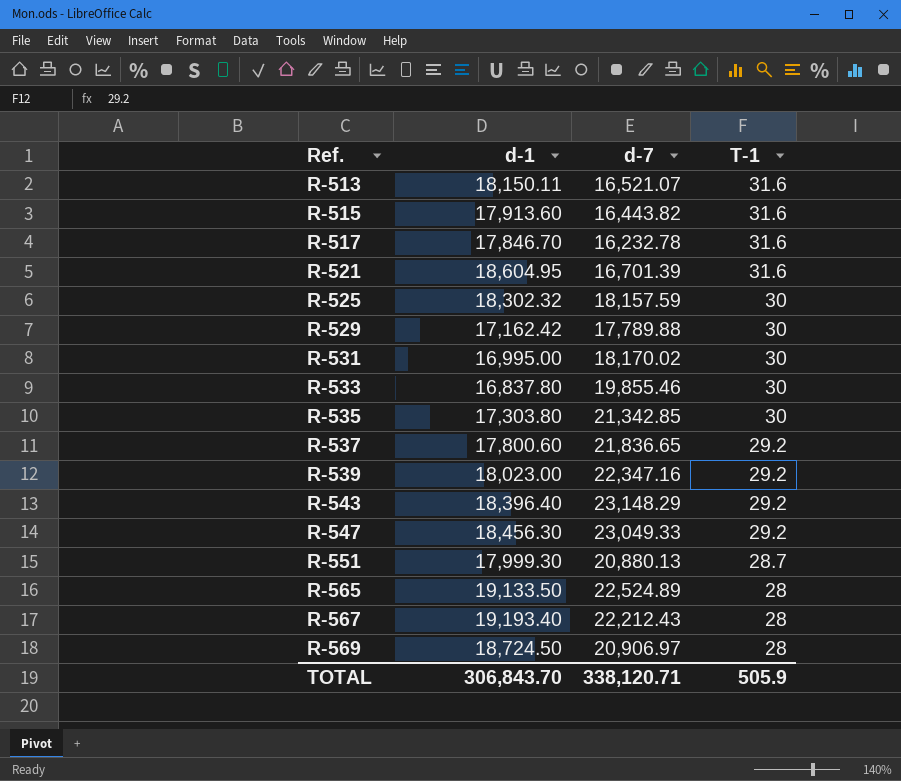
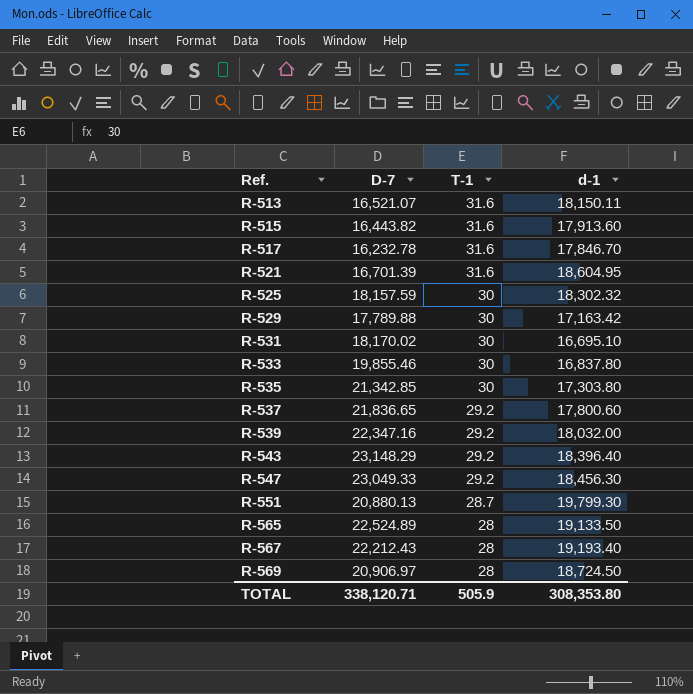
column name: d-7 -> D-7
column d-1 | position: 2 -> 4
R-529 | d-1: 17,162.42 -> 17,163.42
R-531 | d-1: 16,995.00 -> 16,695.10
R-539 | d-1: 18,023.00 -> 18,032.00
R-551 | d-1: 17,999.30 -> 19,799.30
TOTAL | d-1: 306,843.70 -> 308,353.80

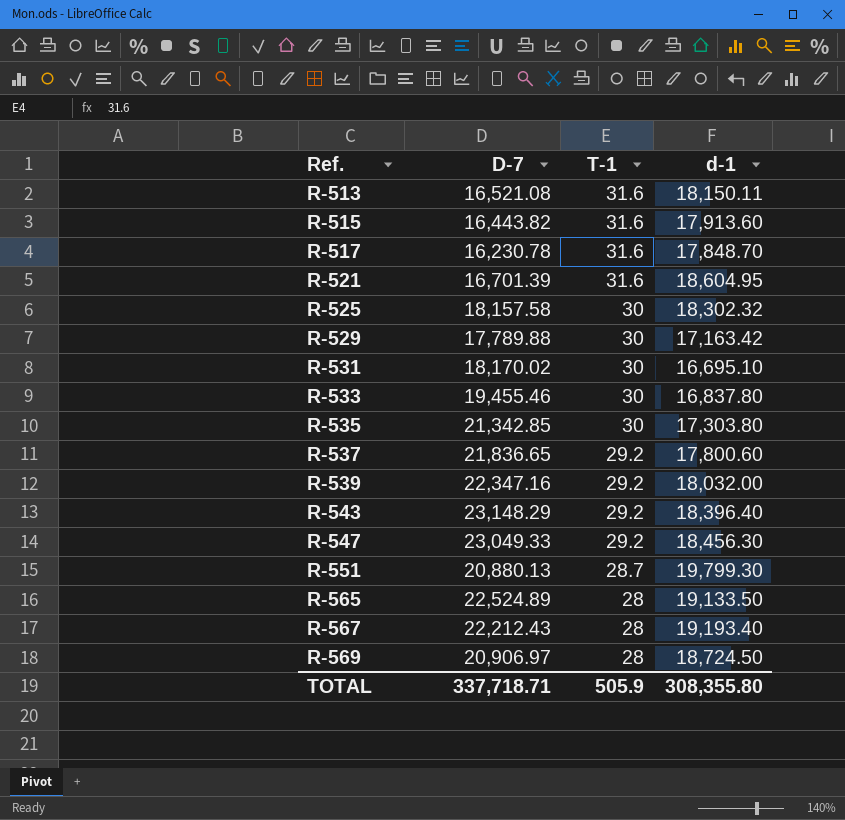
R-513 | D-7: 16,521.07 -> 16,521.08
R-517 | D-7: 16,232.78 -> 16,230.78
R-517 | d-1: 17,846.70 -> 17,848.70
R-525 | D-7: 18,157.59 -> 18,157.58
R-533 | D-7: 19,855.46 -> 19,455.46
TOTAL | D-7: 338,120.71 -> 337,718.71
TOTAL | d-1: 308,353.80 -> 308,355.80

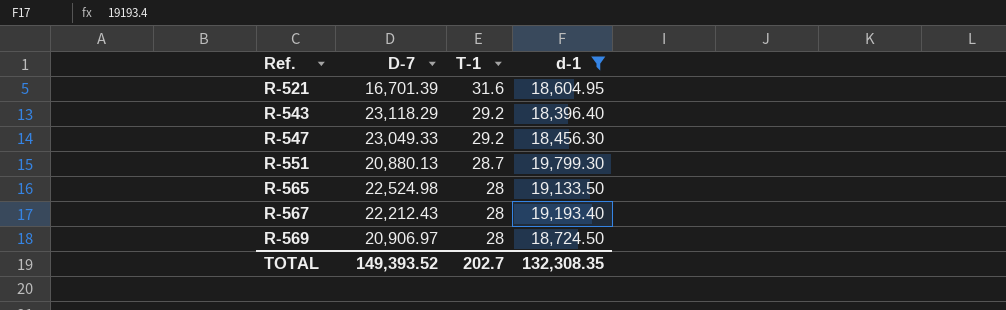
filter: none -> d-1 >= 18,396.40
R-543 | D-7: 23,148.29 -> 23,118.29
R-565 | D-7: 22,524.89 -> 22,524.98
TOTAL | D-7: 337,718.71 -> 149,393.52
TOTAL | T-1: 505.9 -> 202.7
TOTAL | d-1: 308,355.80 -> 132,308.35

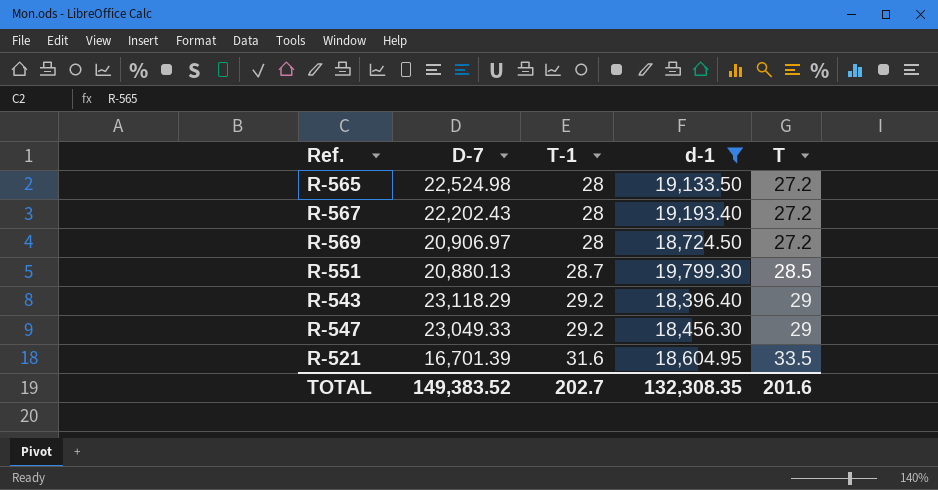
row order: Ref. ascending -> T-1 ascending
column T | position: none -> 5
R-567 | D-7: 22,212.43 -> 22,202.43
TOTAL | D-7: 149,393.52 -> 149,383.52

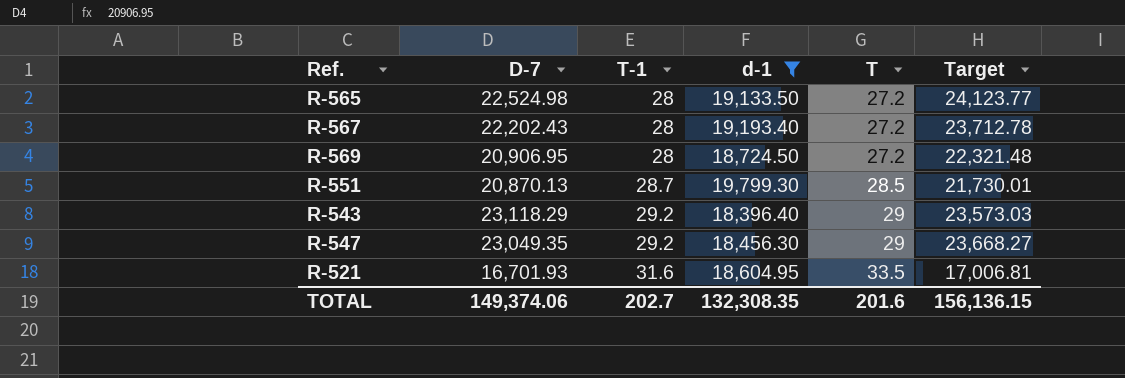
column Target | position: none -> 6
R-569 | D-7: 20,906.97 -> 20,906.95
R-551 | D-7: 20,880.13 -> 20,870.13
R-547 | D-7: 23,049.33 -> 23,049.35
R-521 | D-7: 16,701.39 -> 16,701.93
TOTAL | D-7: 149,383.52 -> 149,374.06

